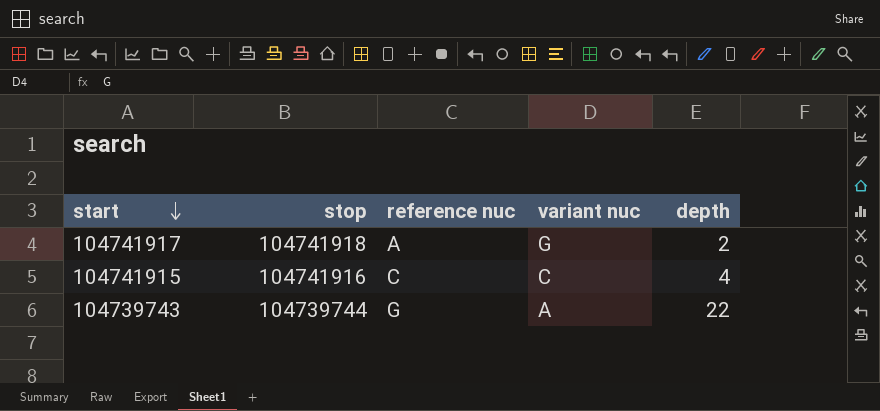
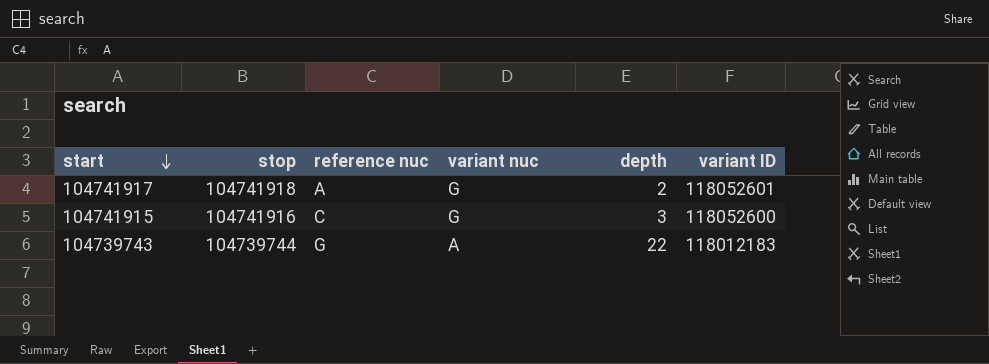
column variant ID | position: none -> 6
104741915 | variant nuc: C -> G
104741915 | depth: 4 -> 3

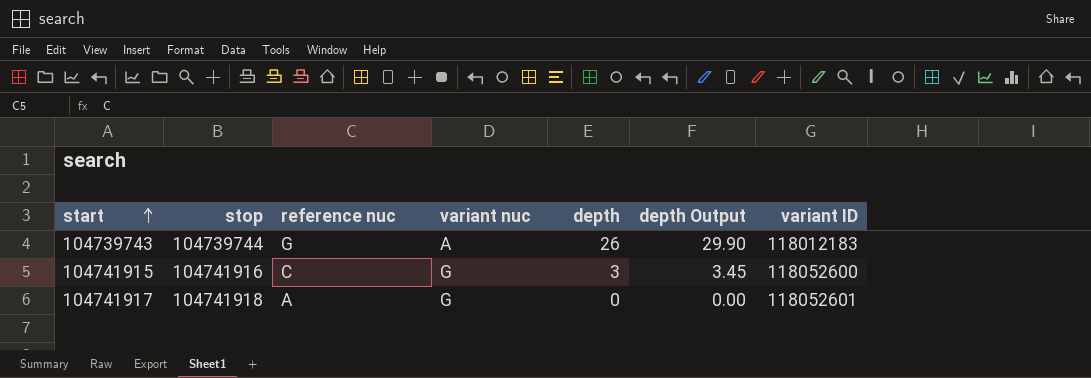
row order: start descending -> start ascending
column depth Output | formula: none -> [depth] * 1.15
104739743 | depth: 22 -> 26
104741917 | depth: 2 -> 0

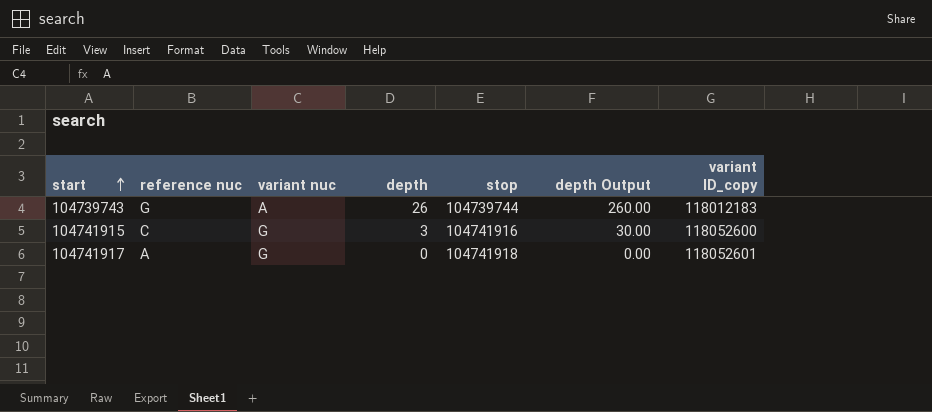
column stop | position: 2 -> 5
column depth Output | formula: [depth] * 1.15 -> [depth] * 10
column name: variant ID -> variant ID_copy

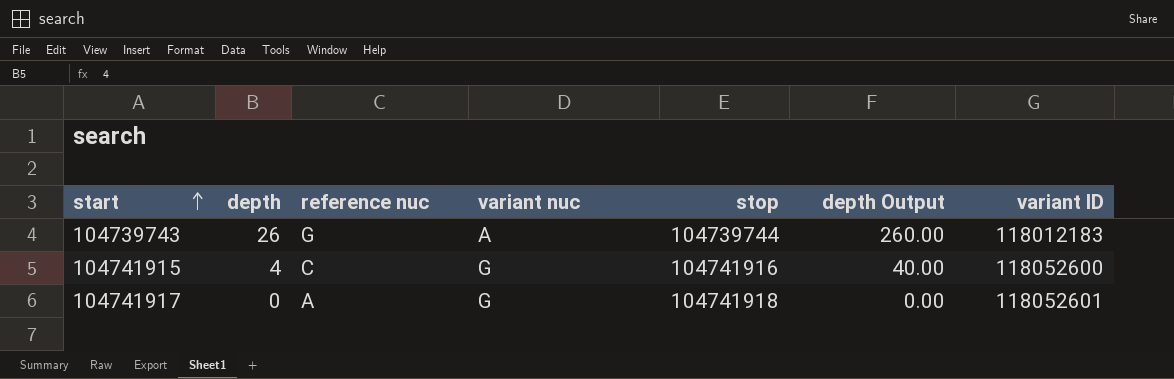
column depth | position: 4 -> 2
column name: variant ID_copy -> variant ID
104741915 | depth: 3 -> 4
104741915 | depth Output: 30.00 -> 40.00

